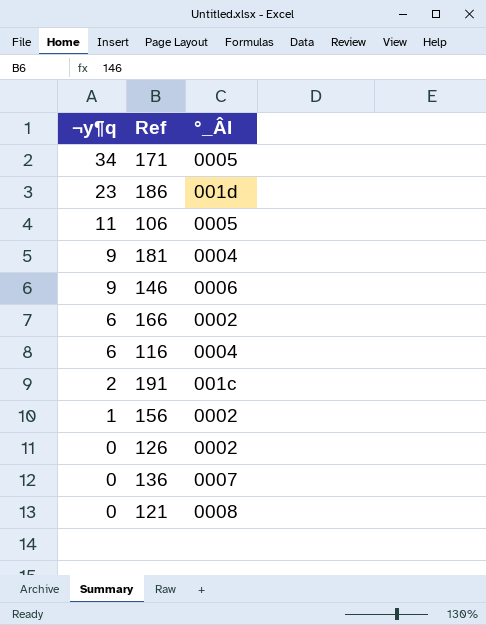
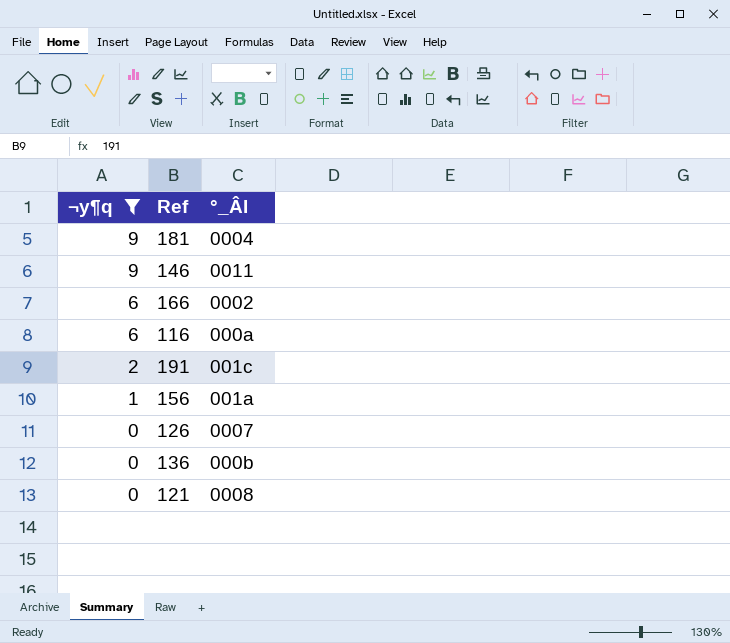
filter: none -> ¬y¶q <= 9
146 | °_ÂI: 0006 -> 0011
116 | °_ÂI: 0004 -> 000a
156 | °_ÂI: 0002 -> 001a
126 | °_ÂI: 0002 -> 0007
136 | °_ÂI: 0007 -> 000b

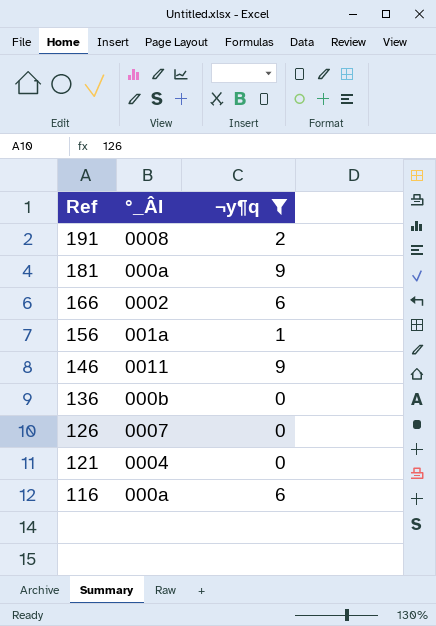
row order: ¬y¶q descending -> Ref descending
column ¬y¶q | position: 1 -> 3
191 | °_ÂI: 001c -> 0008
181 | °_ÂI: 0004 -> 000a
121 | °_ÂI: 0008 -> 0004

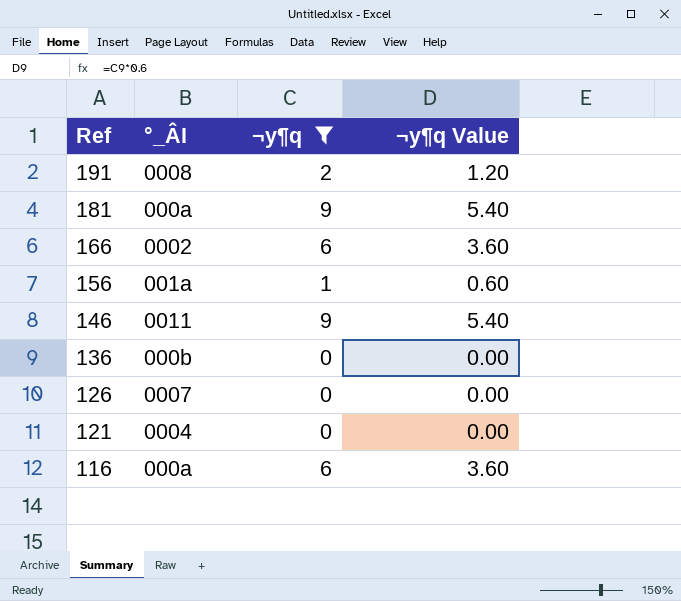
column ¬y¶q Value | formula: none -> [¬y¶q] * 0.6

